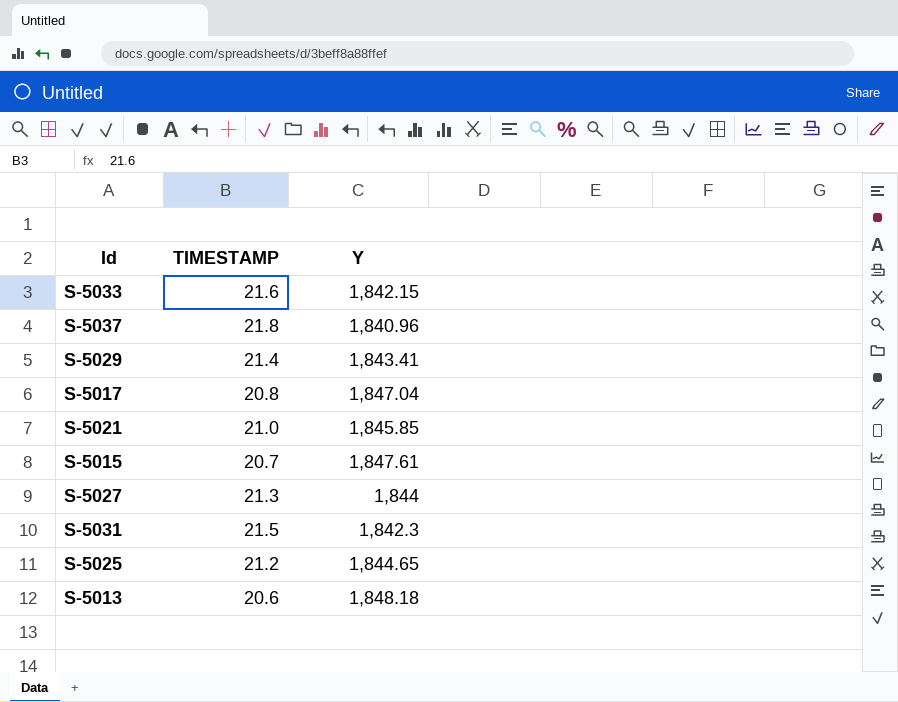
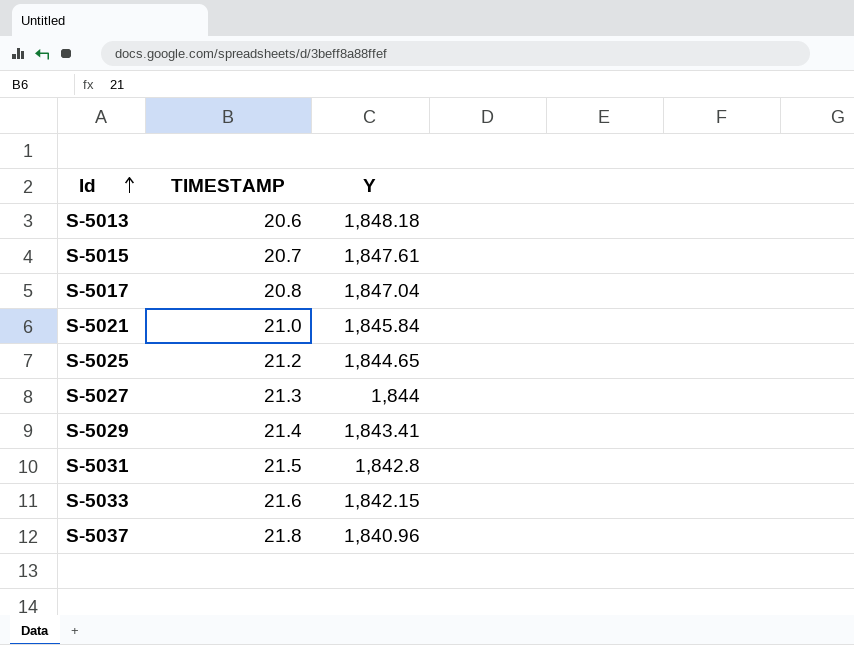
row order: none -> Id ascending
S-5021 | Y: 1,845.85 -> 1,845.84
S-5031 | Y: 1,842.3 -> 1,842.8

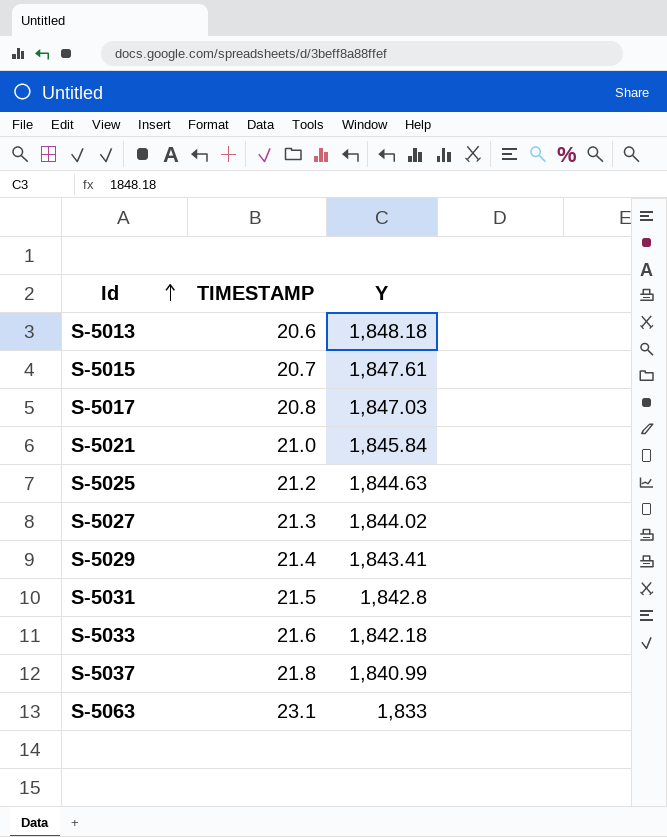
S-5017 | Y: 1,847.04 -> 1,847.03
S-5025 | Y: 1,844.65 -> 1,844.63
S-5027 | Y: 1,844 -> 1,844.02
S-5033 | Y: 1,842.15 -> 1,842.18
S-5037 | Y: 1,840.96 -> 1,840.99
row S-5063: none -> 23.1 | 1,833

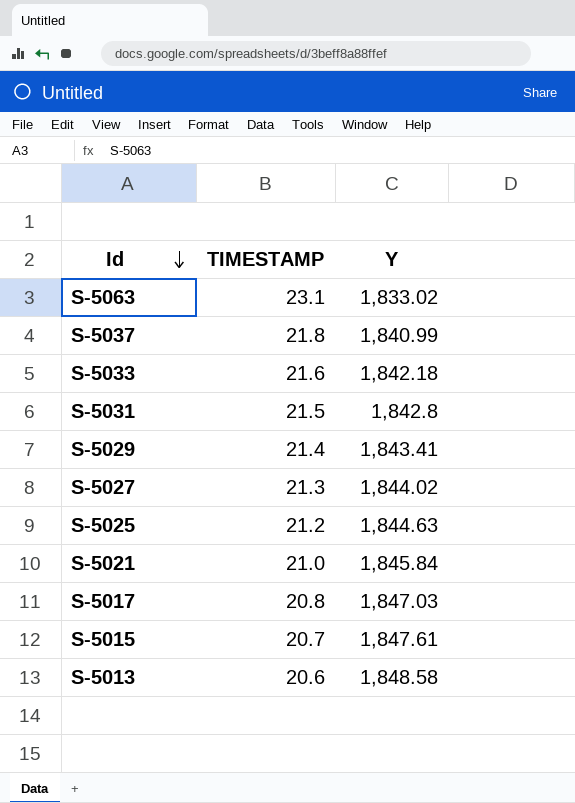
row order: Id ascending -> Id descending
S-5063 | Y: 1,833 -> 1,833.02
S-5013 | Y: 1,848.18 -> 1,848.58

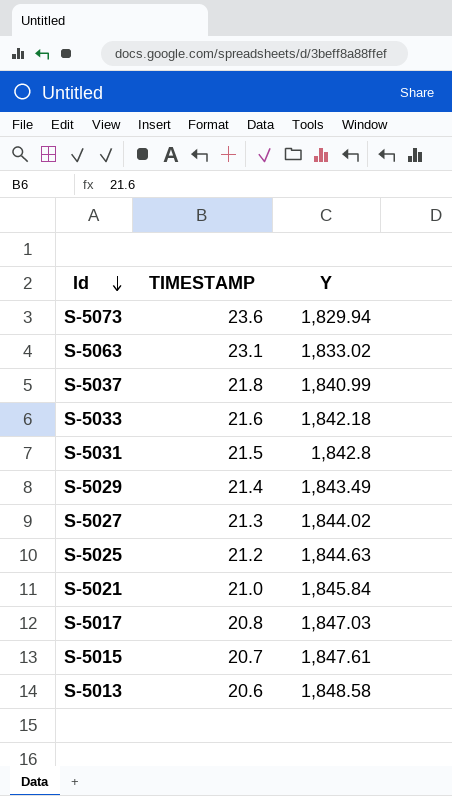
row S-5073: none -> 23.6 | 1,829.94
S-5029 | Y: 1,843.41 -> 1,843.49

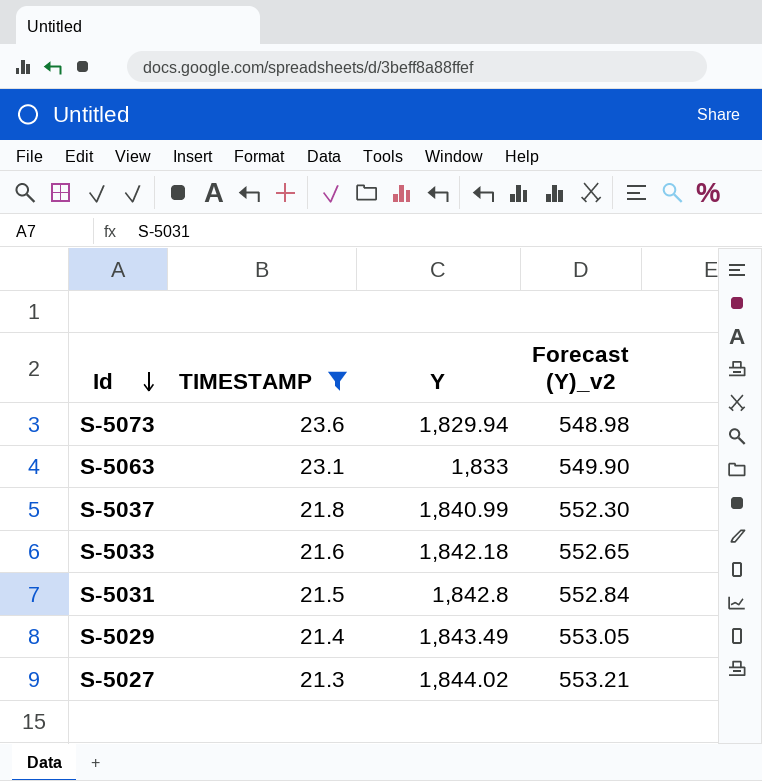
filter: none -> TIMESTAMP >= 21.3
column Forecast (Y)_v2 | formula: none -> [Y] * 0.3
S-5063 | Y: 1,833.02 -> 1,833

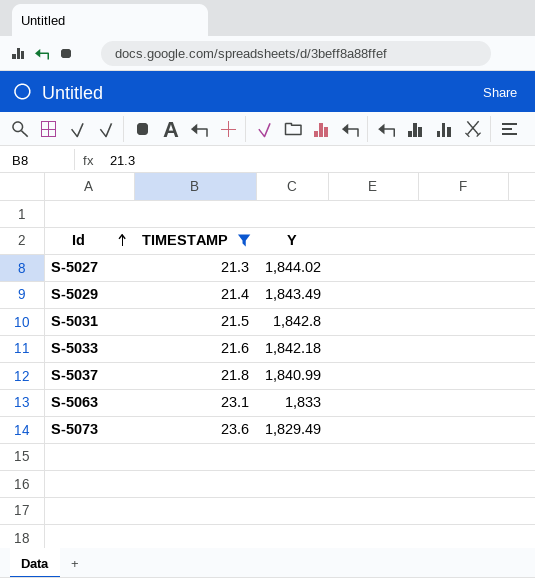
row order: Id descending -> Id ascending
column Forecast (Y)_v2 | formula: [Y] * 0.3 -> none
S-5073 | Y: 1,829.94 -> 1,829.49

